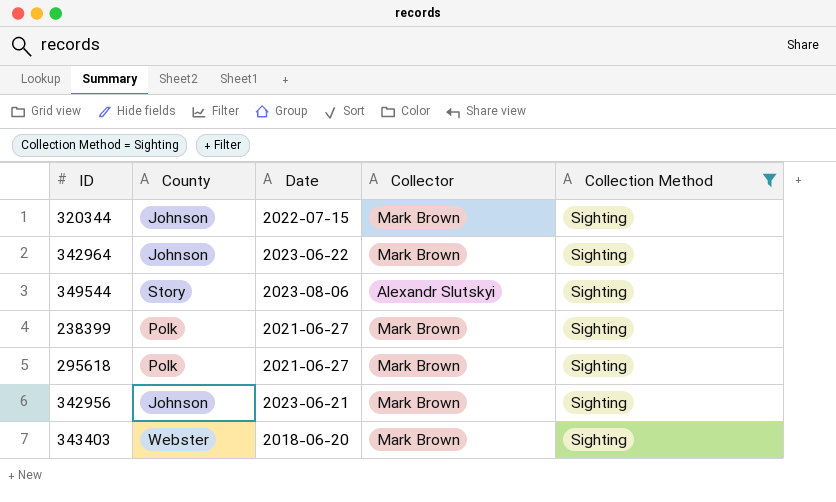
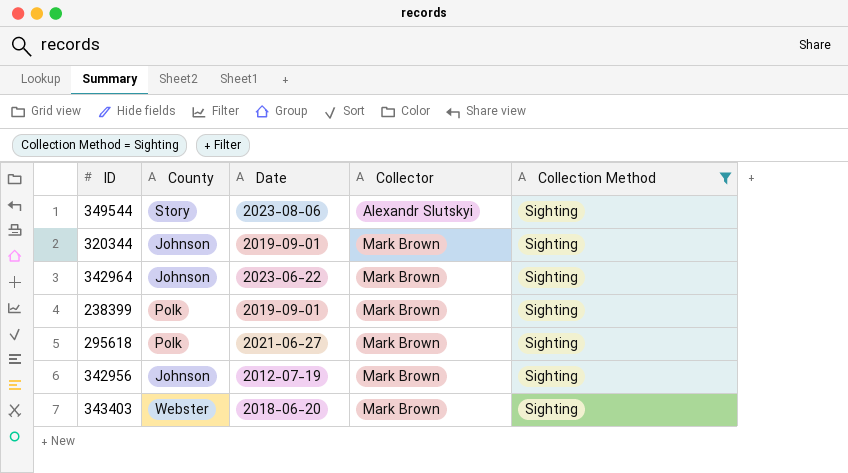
row order: none -> Collector ascending
320344 | Date: 2022-07-15 -> 2019-09-01
238399 | Date: 2021-06-27 -> 2019-09-01
342956 | Date: 2023-06-21 -> 2012-07-19

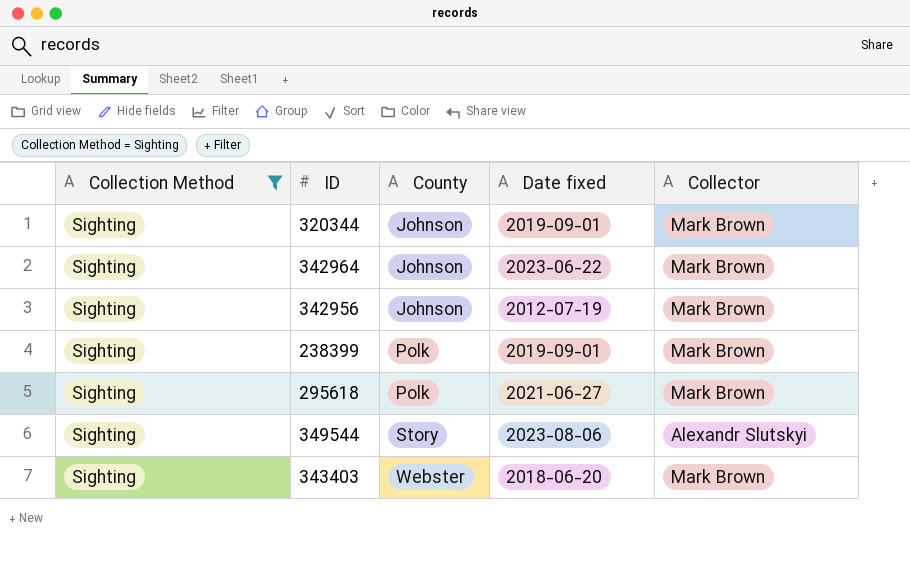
row order: Collector ascending -> County ascending
column Collection Method | position: 5 -> 1
column name: Date -> Date fixed

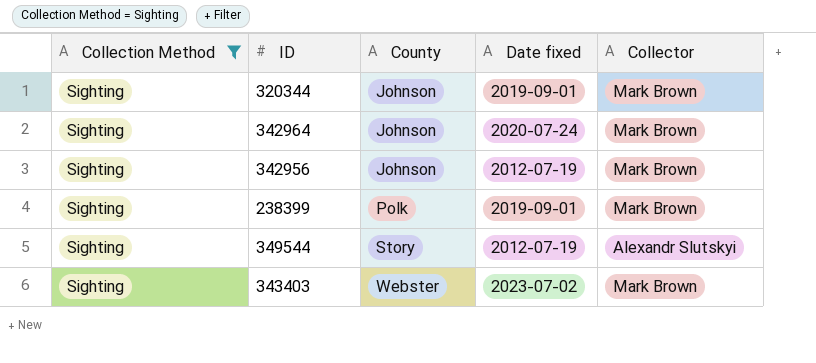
row 295618: Sighting | Polk | 2021-06-27 | Mark Brown -> none
342964 | Date fixed: 2023-06-22 -> 2020-07-24
349544 | Date fixed: 2023-08-06 -> 2012-07-19
343403 | Date fixed: 2018-06-20 -> 2023-07-02

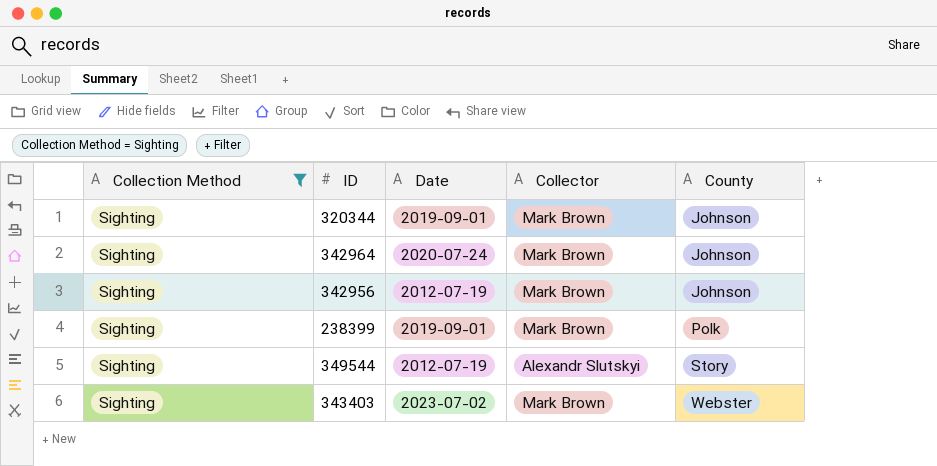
column name: Date fixed -> Date
column County | position: 3 -> 5

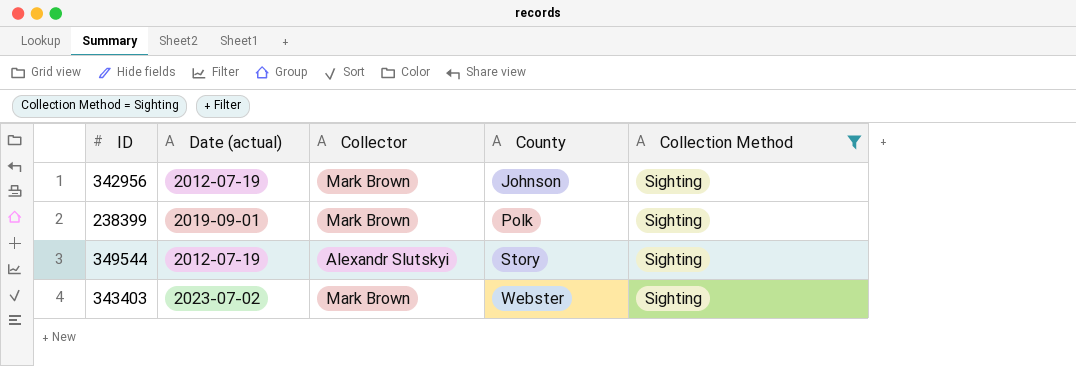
column name: Date -> Date (actual)
column Collection Method | position: 1 -> 5
row 320344: Sighting | 2019-09-01 | Mark Brown | Johnson -> none
row 342964: Sighting | 2020-07-24 | Mark Brown | Johnson -> none

